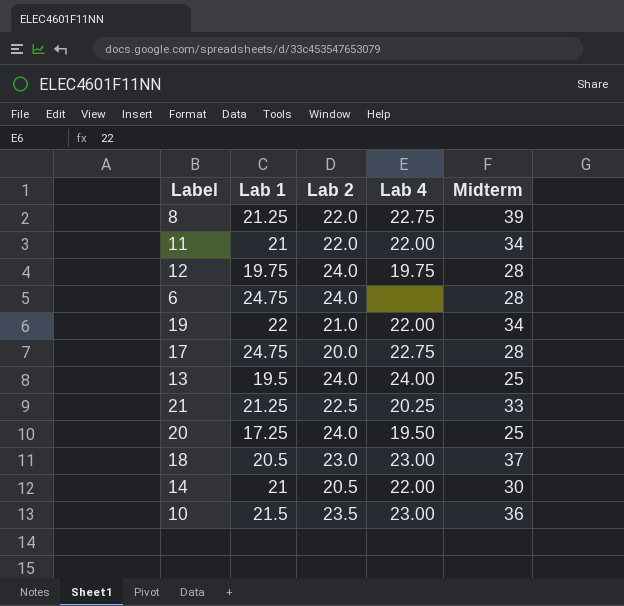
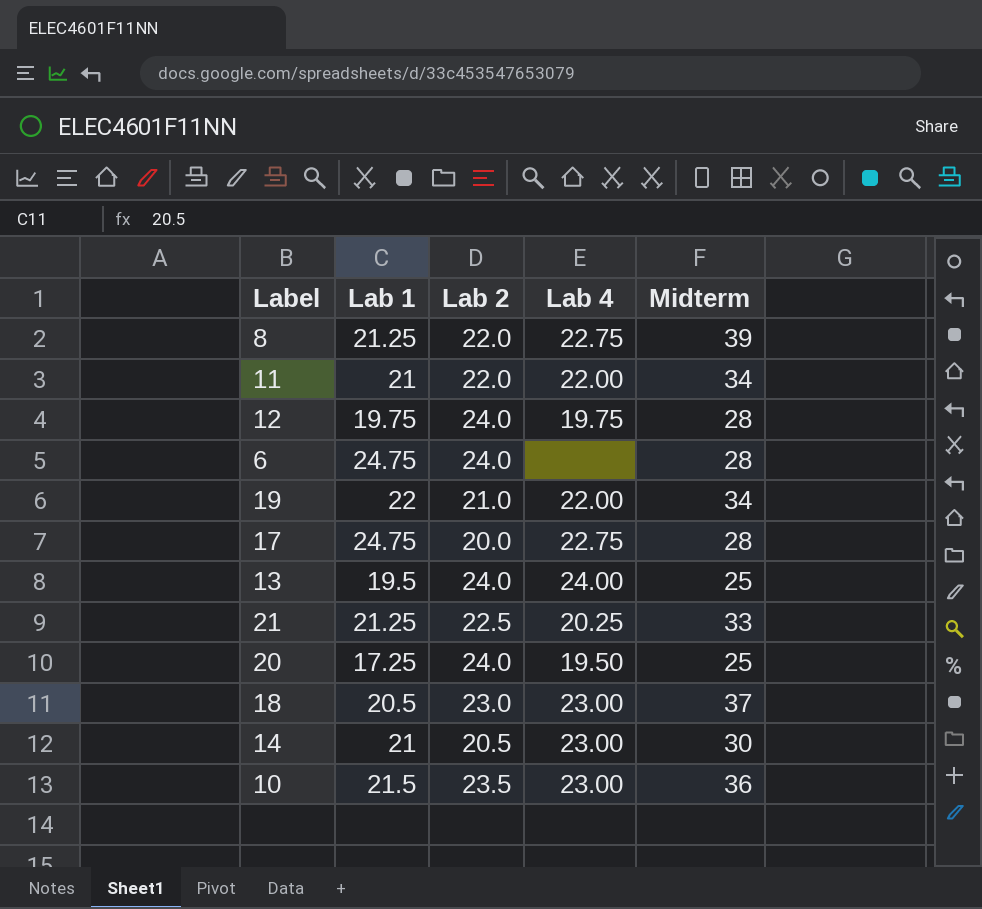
14 | Lab 4: 22.00 -> 23.00

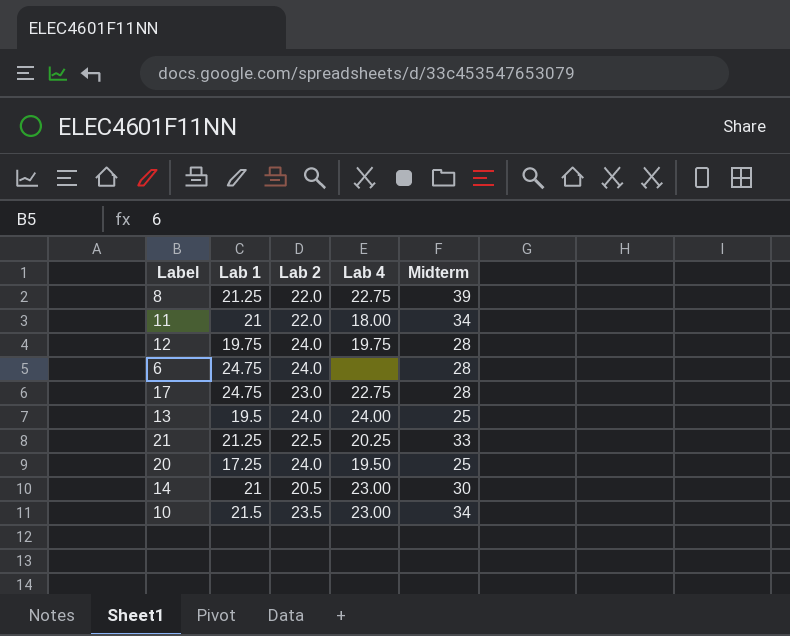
row 19: 22 | 21.0 | 22.00 | 34 -> none
row 18: 20.5 | 23.0 | 23.00 | 37 -> none
11 | Lab 4: 22.00 -> 18.00
17 | Lab 2: 20.0 -> 23.0
10 | Midterm: 36 -> 34

